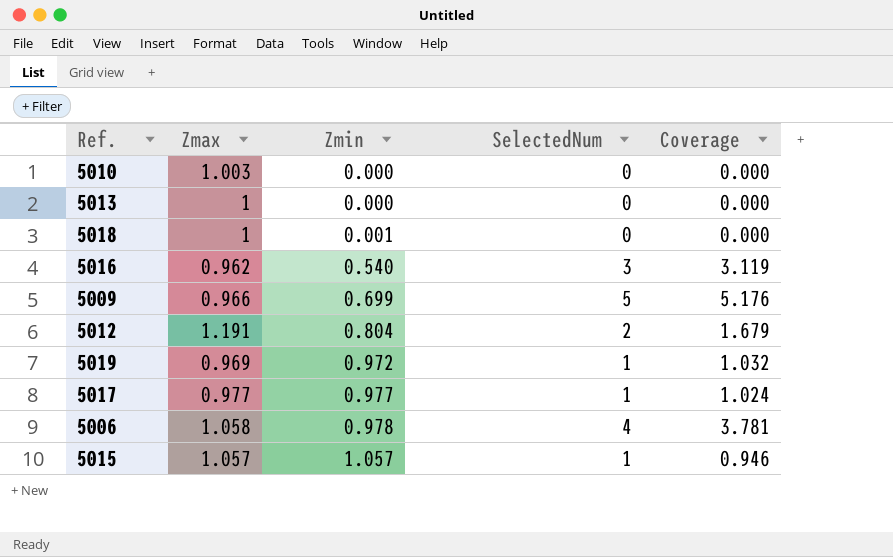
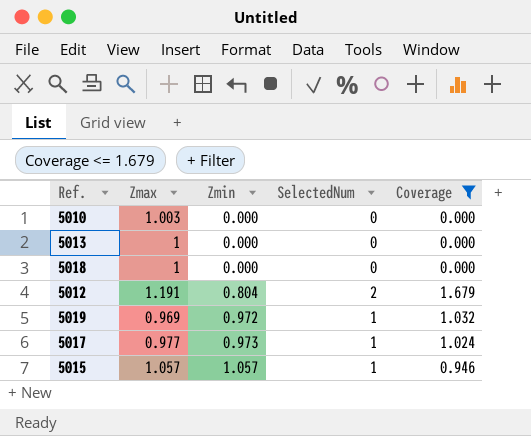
filter: none -> Coverage <= 1.679
5018 | Zmin: 0.001 -> 0.000
5017 | Zmin: 0.977 -> 0.973

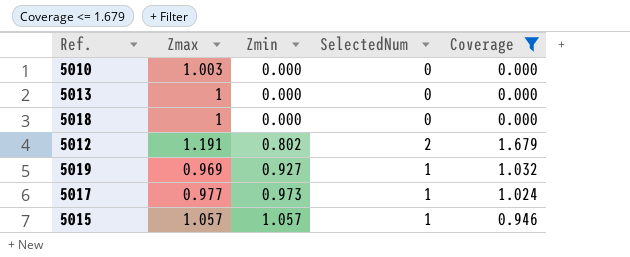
5012 | Zmin: 0.804 -> 0.802
5019 | Zmin: 0.972 -> 0.927

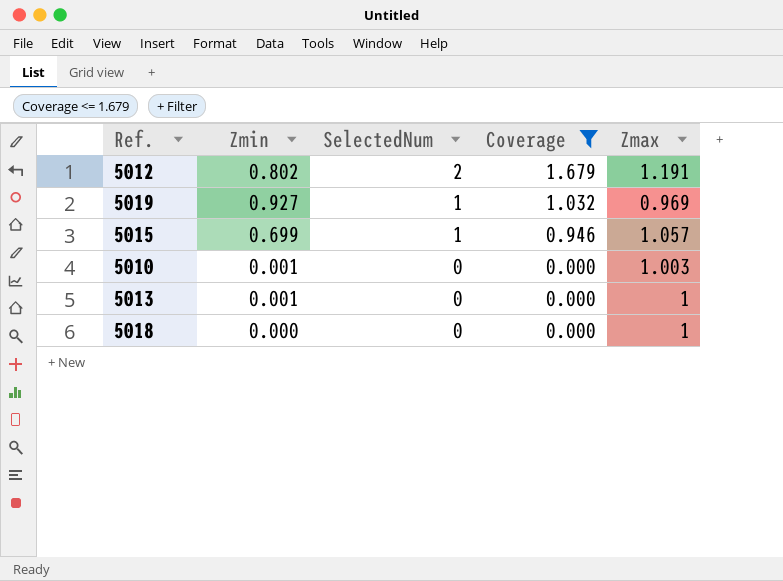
row order: Zmin ascending -> SelectedNum descending
column Zmax | position: 2 -> 5
row 5017: 0.977 | 0.973 | 1 | 1.024 -> none
5015 | Zmin: 1.057 -> 0.699
5010 | Zmin: 0.000 -> 0.001
5013 | Zmin: 0.000 -> 0.001

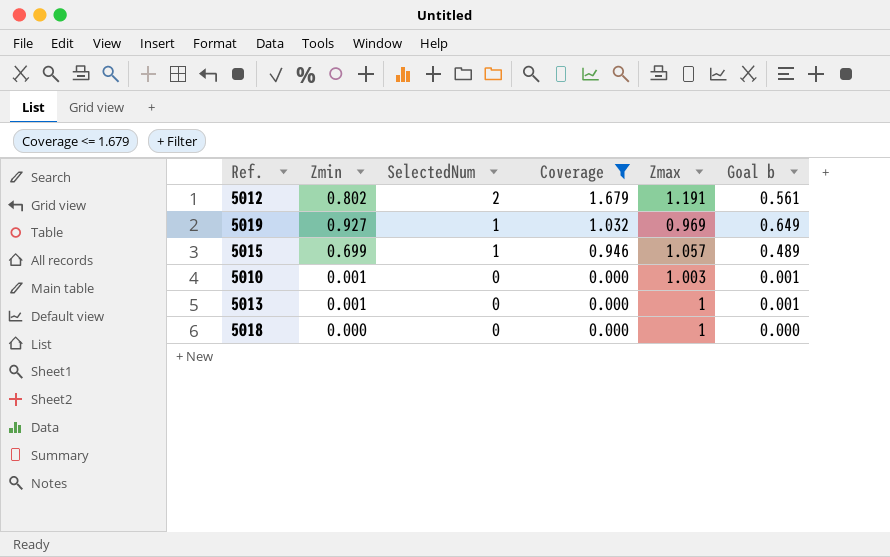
column Goal b | formula: none -> [Zmin] * 0.7

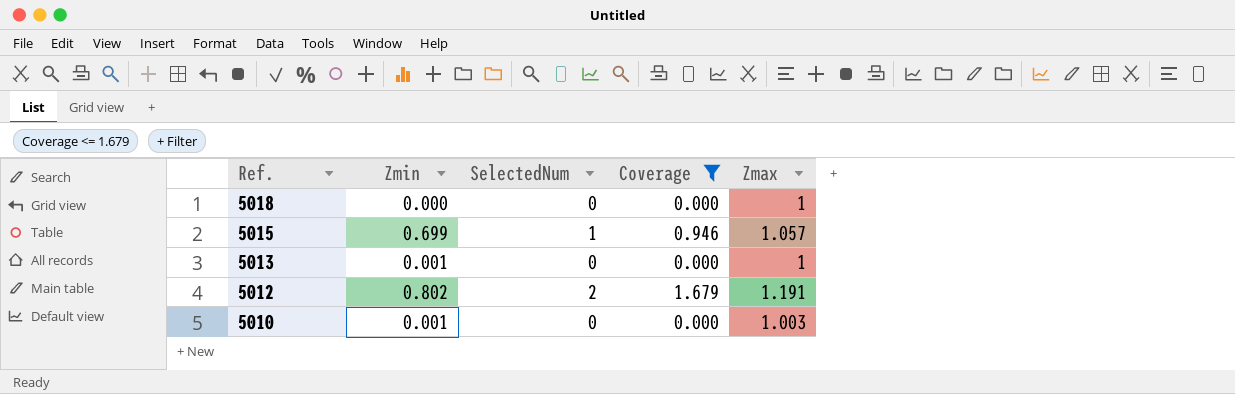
row order: SelectedNum descending -> Ref. descending
column Goal b | formula: [Zmin] * 0.7 -> none
row 5019: 0.927 | 1 | 1.032 | 0.969 | 0.649 -> none

